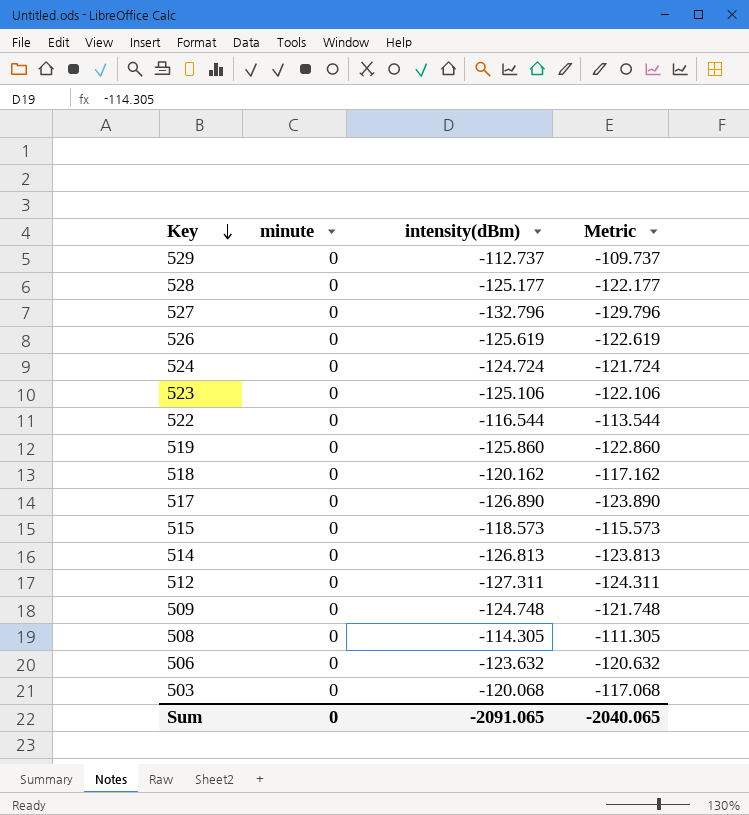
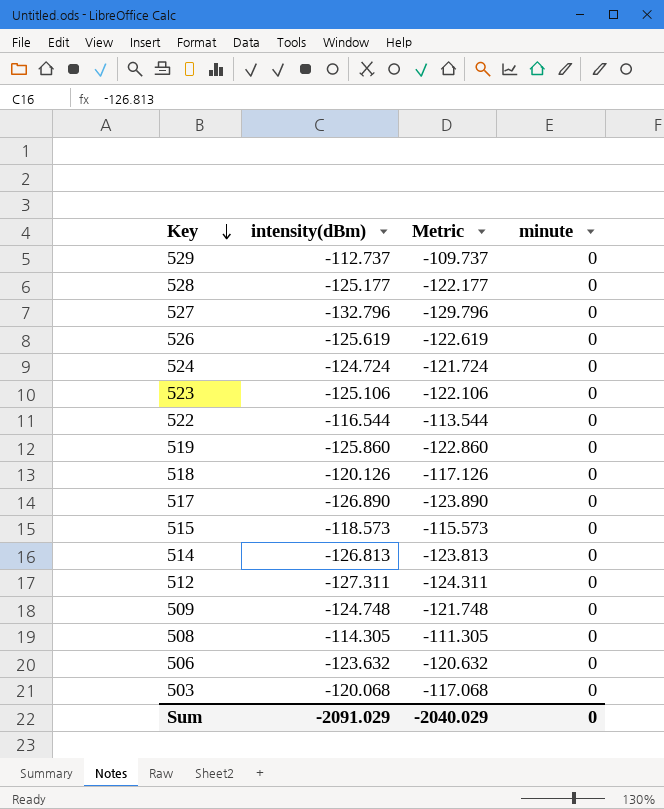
column minute | position: 2 -> 4
518 | intensity(dBm): -120.162 -> -120.126
518 | Metric: -117.162 -> -117.126
Sum | intensity(dBm): -2091.065 -> -2091.029
Sum | Metric: -2040.065 -> -2040.029

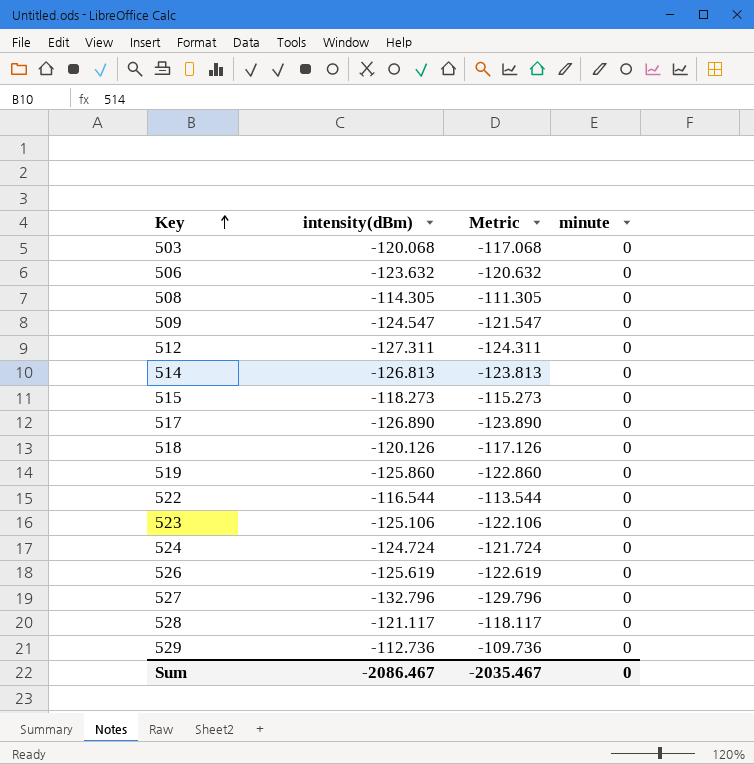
row order: Key descending -> Key ascending
509 | intensity(dBm): -124.748 -> -124.547
509 | Metric: -121.748 -> -121.547
515 | intensity(dBm): -118.573 -> -118.273
515 | Metric: -115.573 -> -115.273
528 | intensity(dBm): -125.177 -> -121.117
528 | Metric: -122.177 -> -118.117
529 | intensity(dBm): -112.737 -> -112.736
529 | Metric: -109.737 -> -109.736
Sum | intensity(dBm): -2091.029 -> -2086.467
Sum | Metric: -2040.029 -> -2035.467

